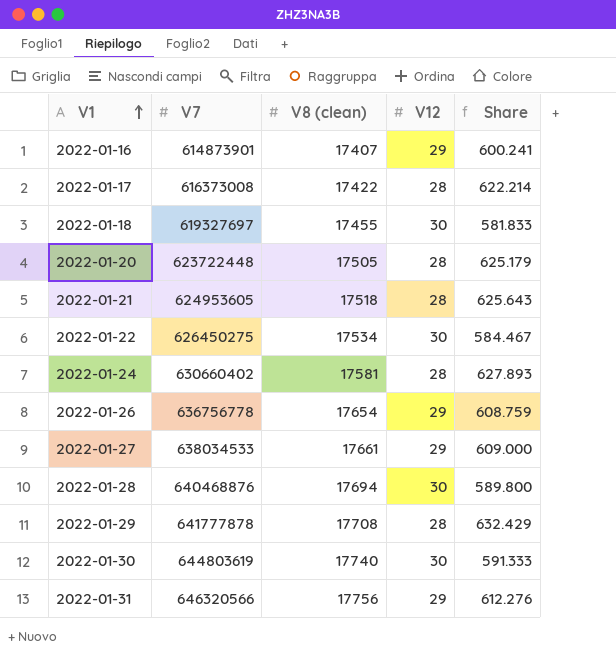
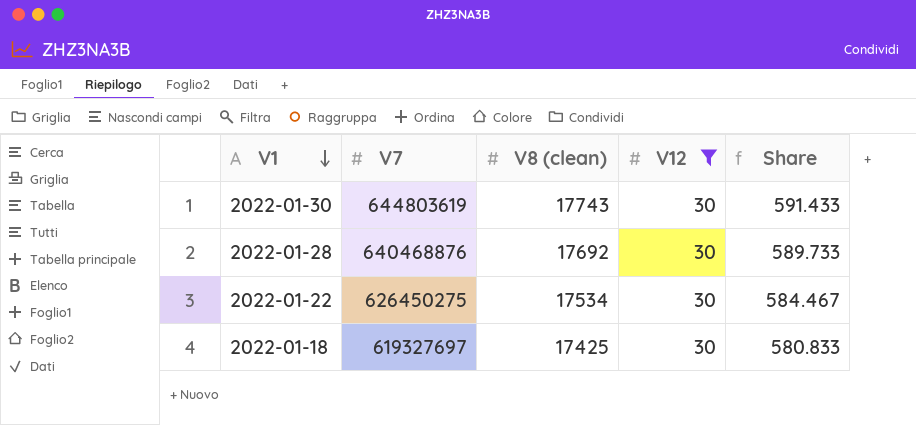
filter: none -> V12 = 30
row order: V1 ascending -> V1 descending
2022-01-30 | V8 (clean): 17740 -> 17743
2022-01-30 | Share: 591.333 -> 591.433
2022-01-28 | V8 (clean): 17694 -> 17692
2022-01-28 | Share: 589.800 -> 589.733
2022-01-18 | V8 (clean): 17455 -> 17425
2022-01-18 | Share: 581.833 -> 580.833

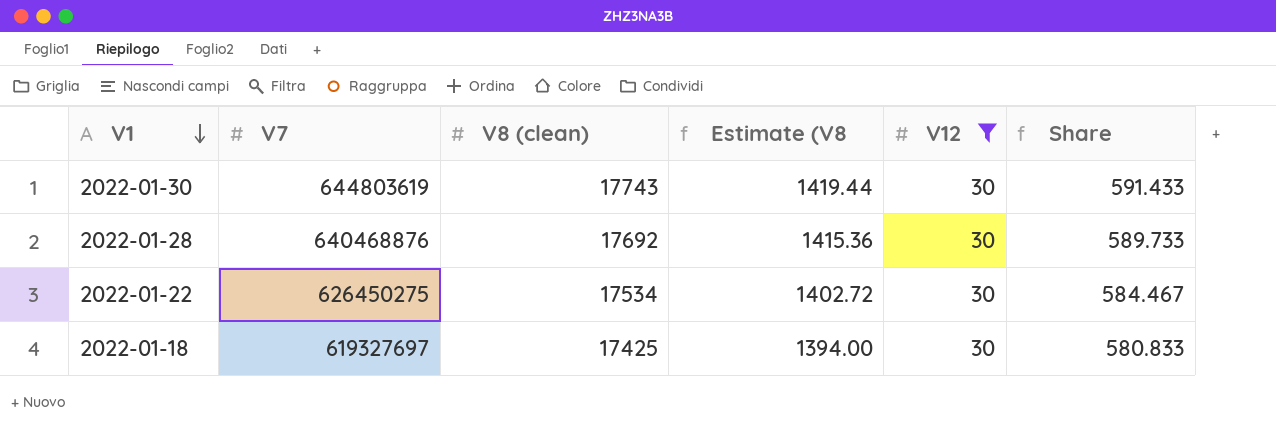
column Estimate (V8 | formula: none -> [V8 (clean)] * 0.08

